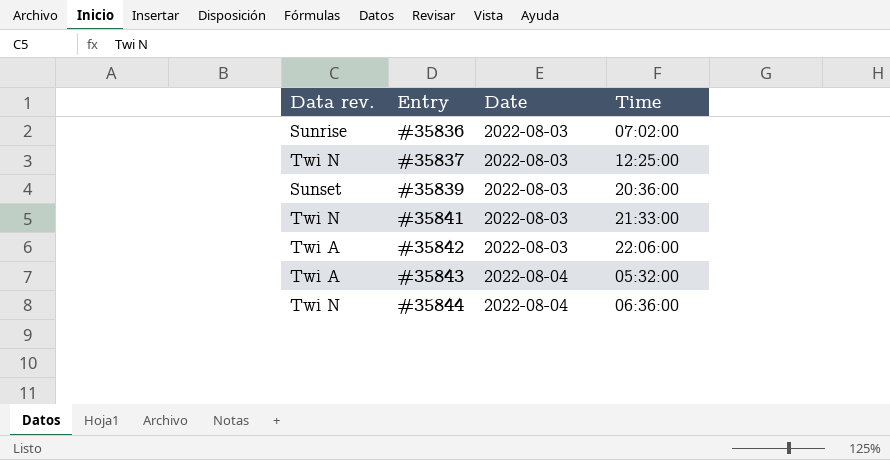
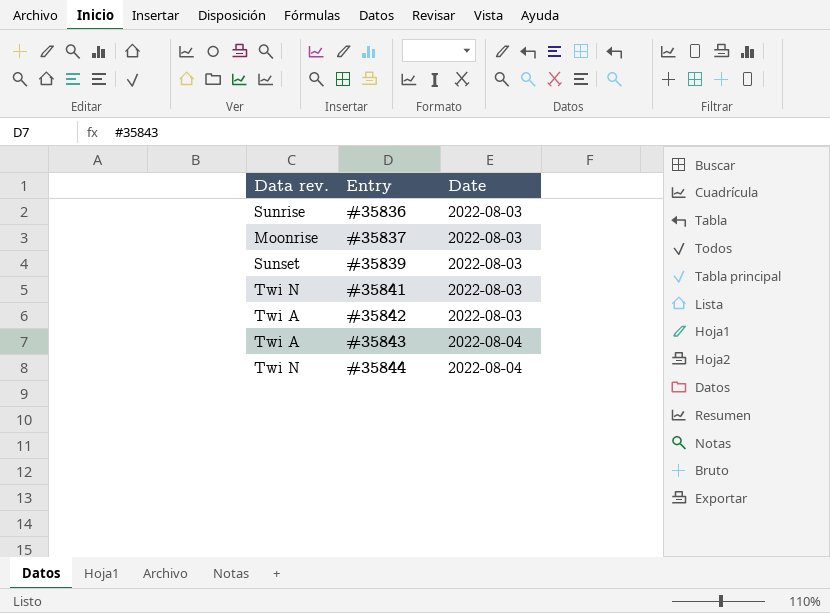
column Time | position: 4 -> none
#35837 | Data rev.: Twi N -> Moonrise

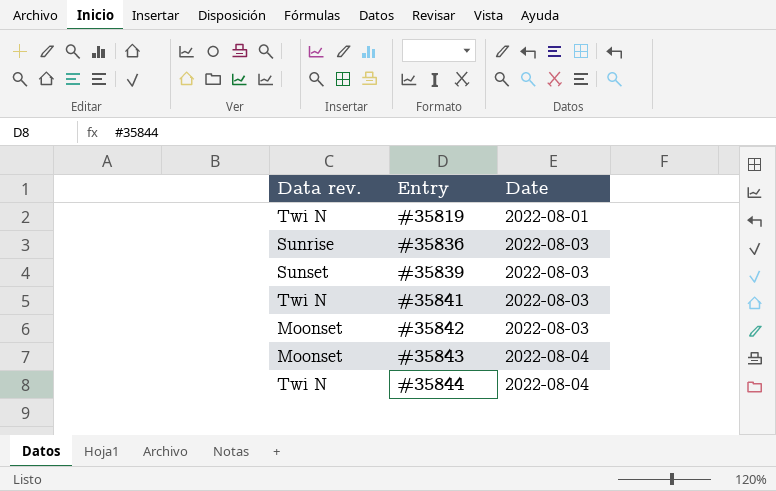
row #35837: Moonrise | 2022-08-03 -> none
row #35819: none -> Twi N | 2022-08-01
#35842 | Data rev.: Twi A -> Moonset
#35843 | Data rev.: Twi A -> Moonset

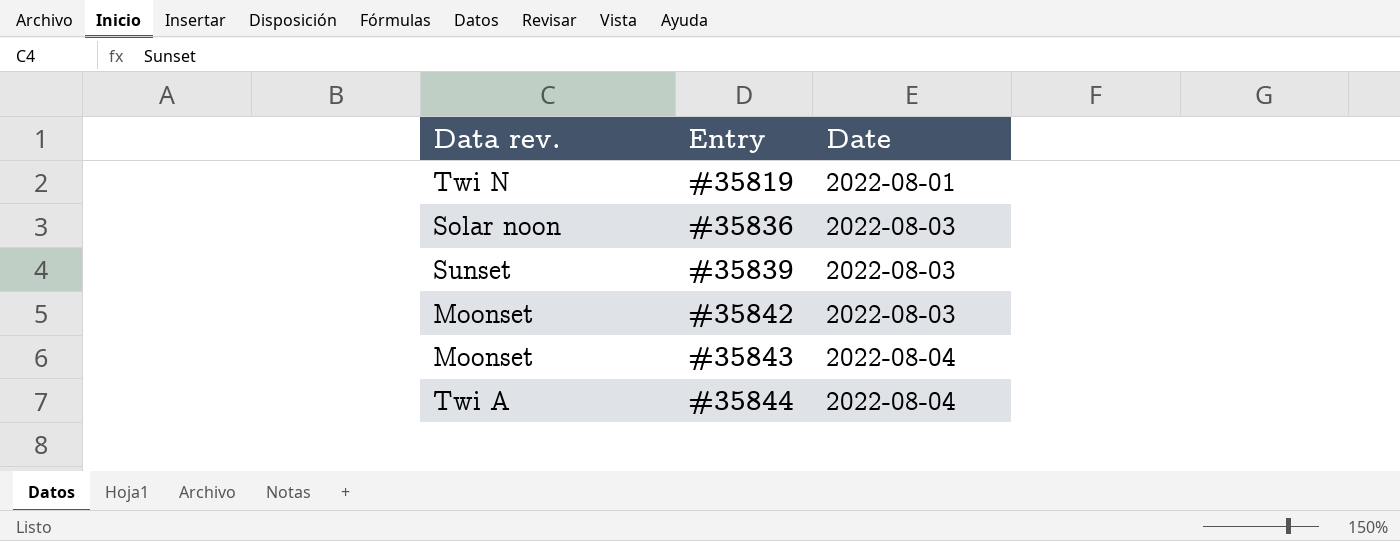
row #35841: Twi N | 2022-08-03 -> none
#35836 | Data rev.: Sunrise -> Solar noon
#35844 | Data rev.: Twi N -> Twi A

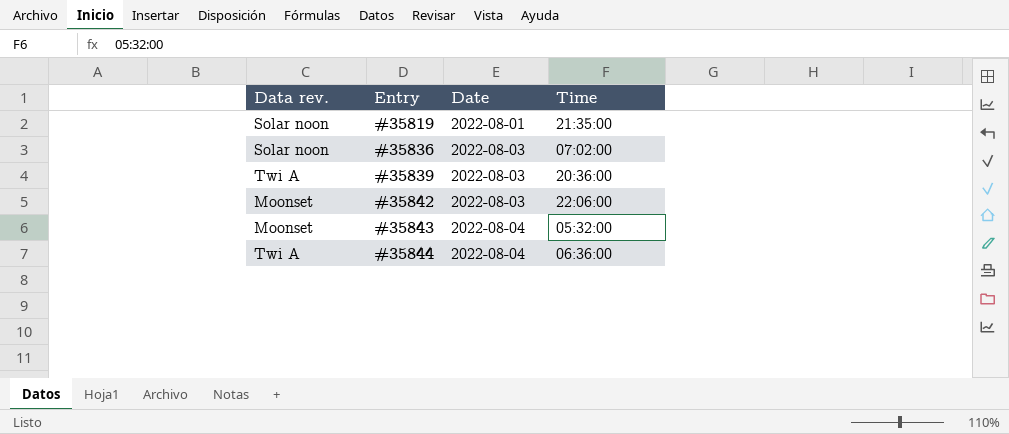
column Time | position: none -> 4
#35819 | Data rev.: Twi N -> Solar noon
#35839 | Data rev.: Sunset -> Twi A

